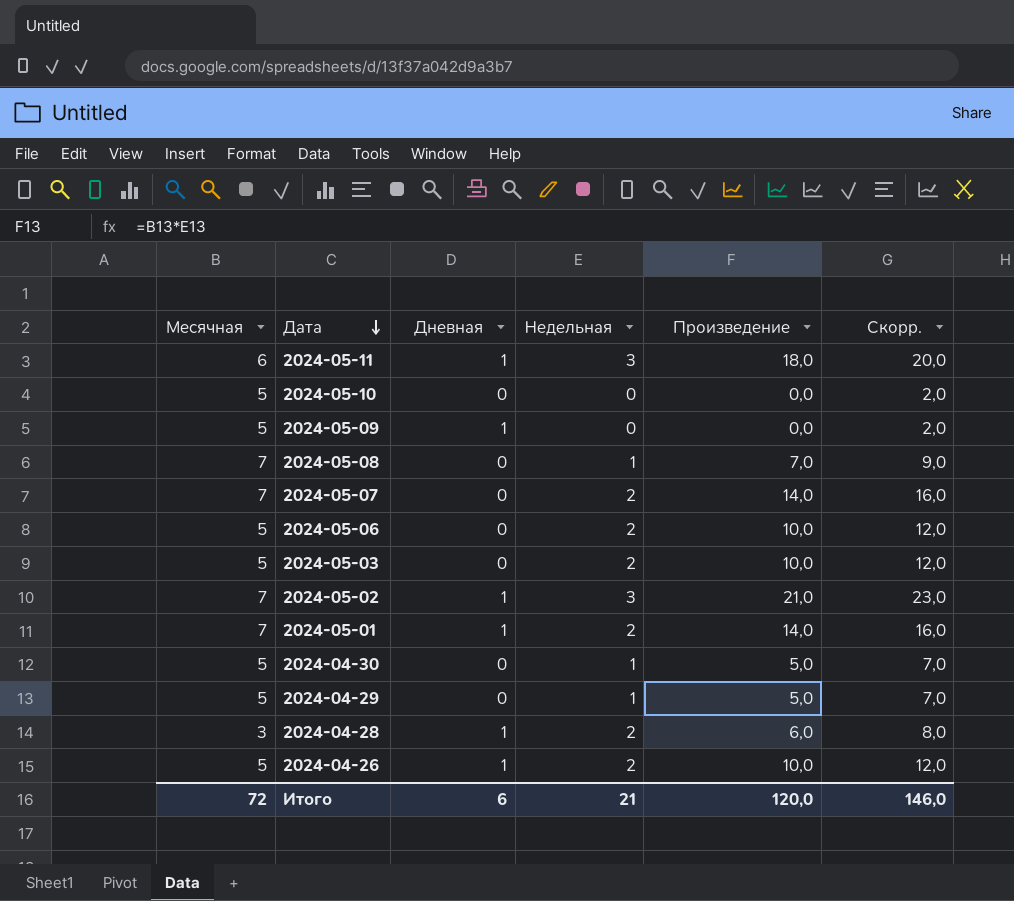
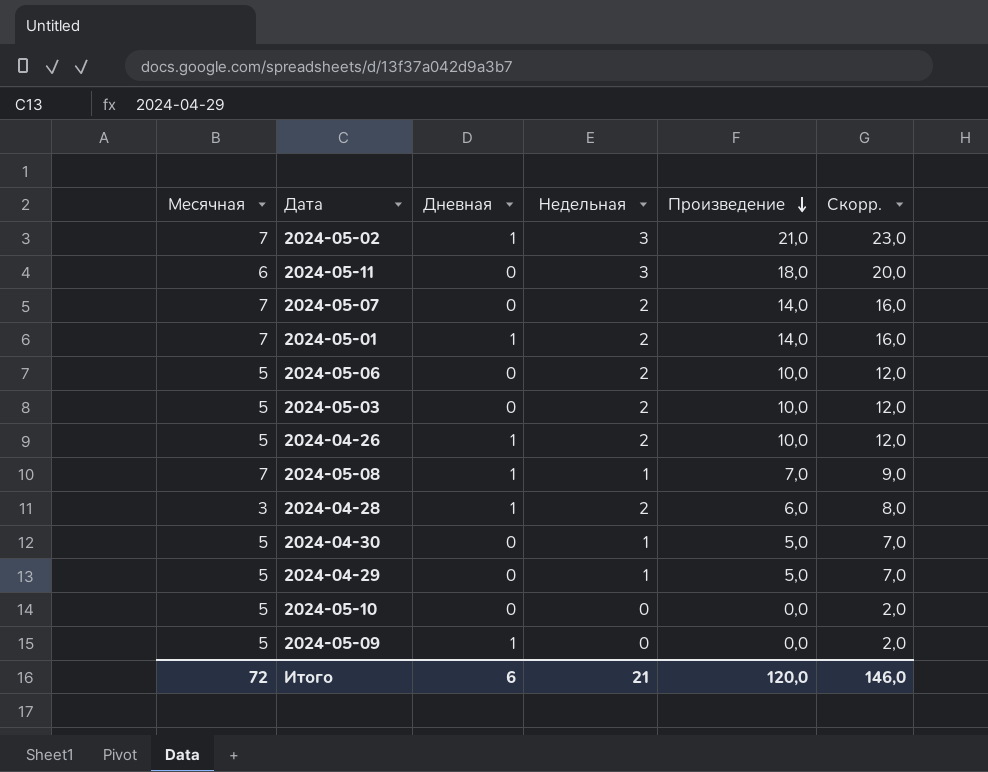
row order: Дата descending -> Произведение descending
2024-05-11 | Дневная: 1 -> 0
2024-05-08 | Дневная: 0 -> 1

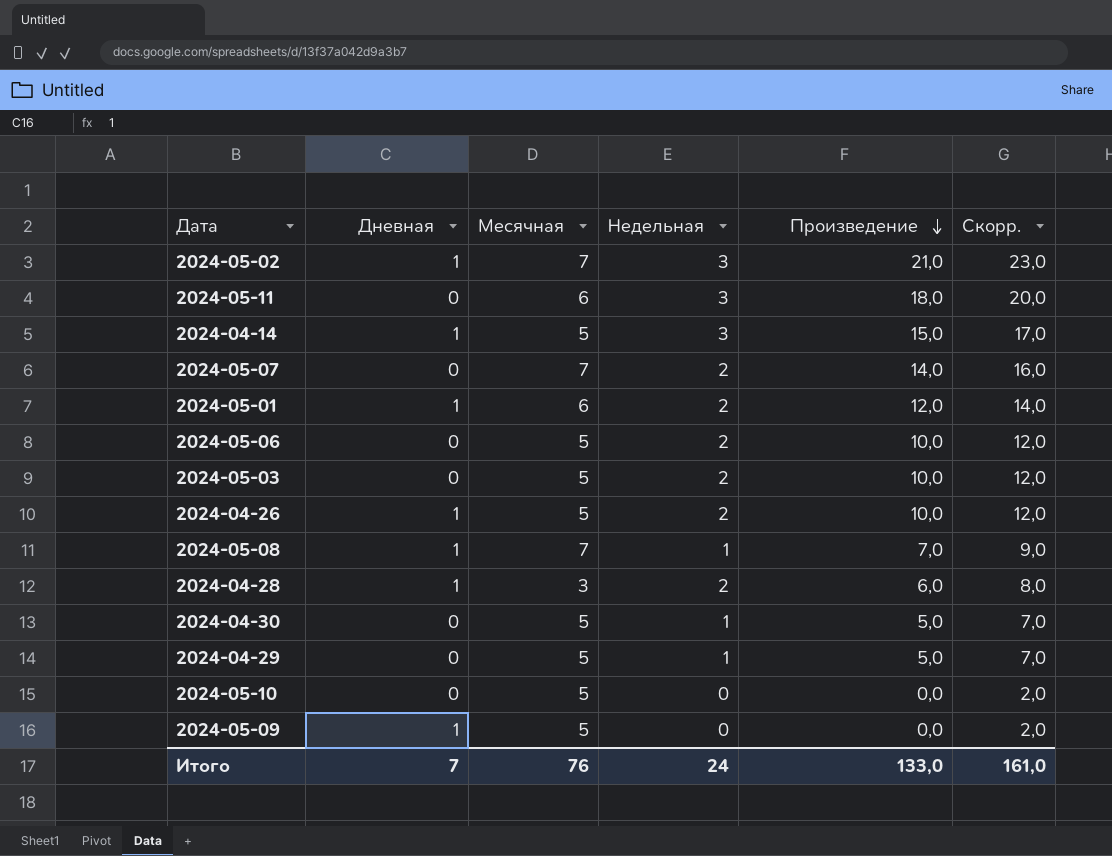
column Месячная | position: 1 -> 3
row 2024-04-14: none -> 1 | 5 | 3 | 15,0 | 17,0
2024-05-01 | Месячная: 7 -> 6
2024-05-01 | Произведение: 14,0 -> 12,0
2024-05-01 | Скорр.: 16,0 -> 14,0
Итого | Дневная: 6 -> 7
Итого | Месячная: 72 -> 76
Итого | Недельная: 21 -> 24
Итого | Произведение: 120,0 -> 133,0
Итого | Скорр.: 146,0 -> 161,0

